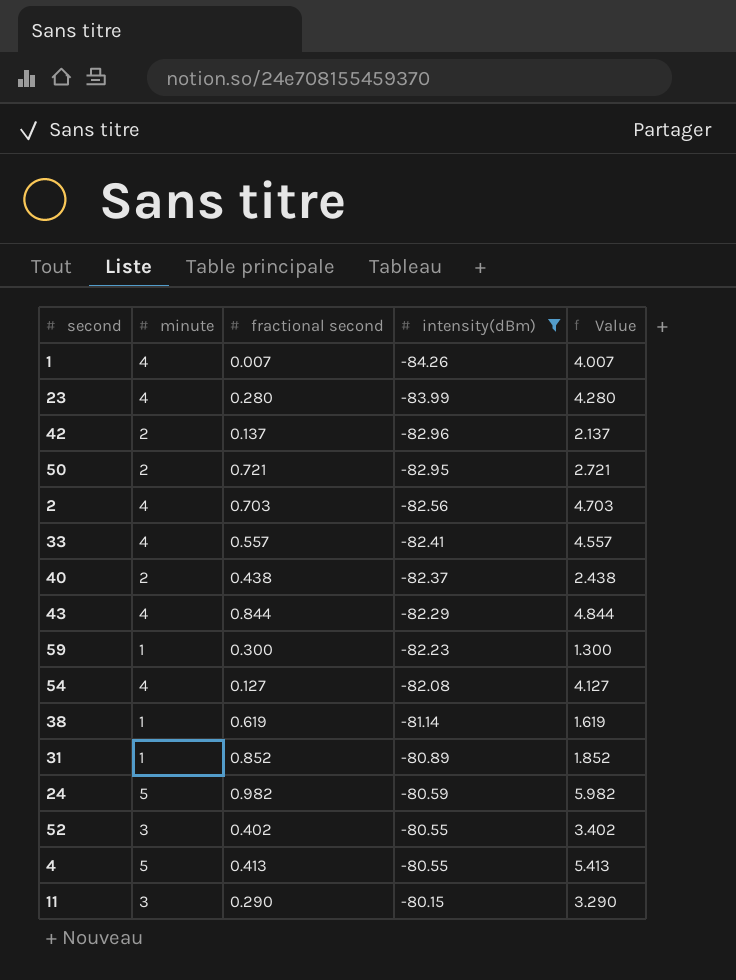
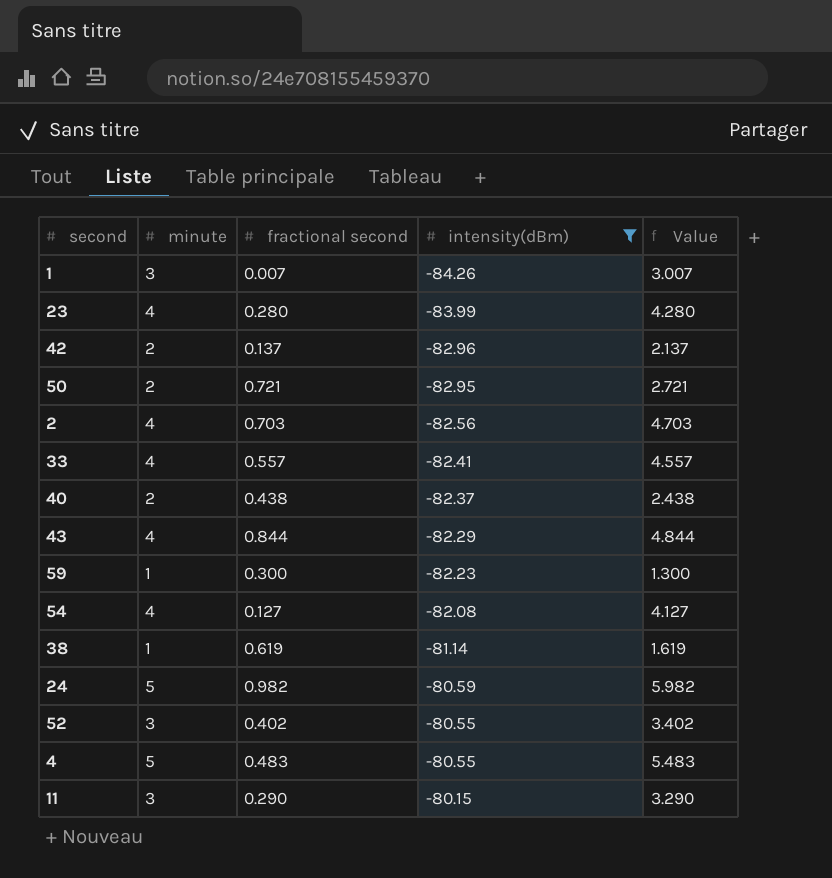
row 31: 1 | 0.852 | -80.89 | 1.852 -> none
1 | minute: 4 -> 3
1 | Value: 4.007 -> 3.007
4 | fractional second: 0.413 -> 0.483
4 | Value: 5.413 -> 5.483

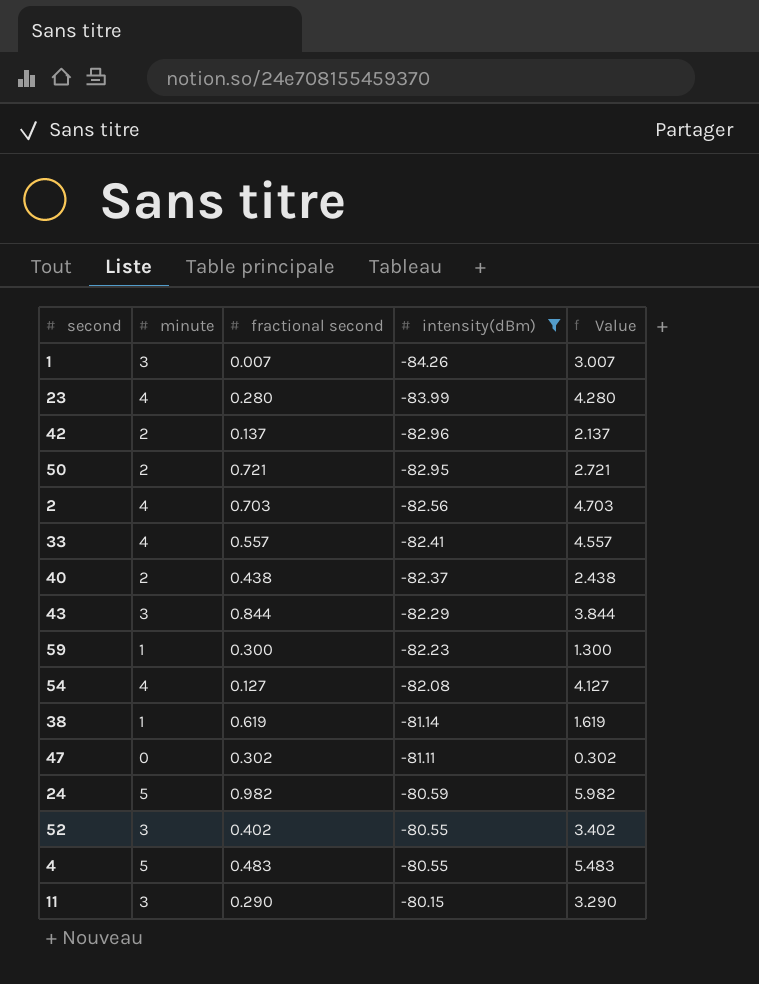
43 | minute: 4 -> 3
43 | Value: 4.844 -> 3.844
row 47: none -> 0 | 0.302 | -81.11 | 0.302

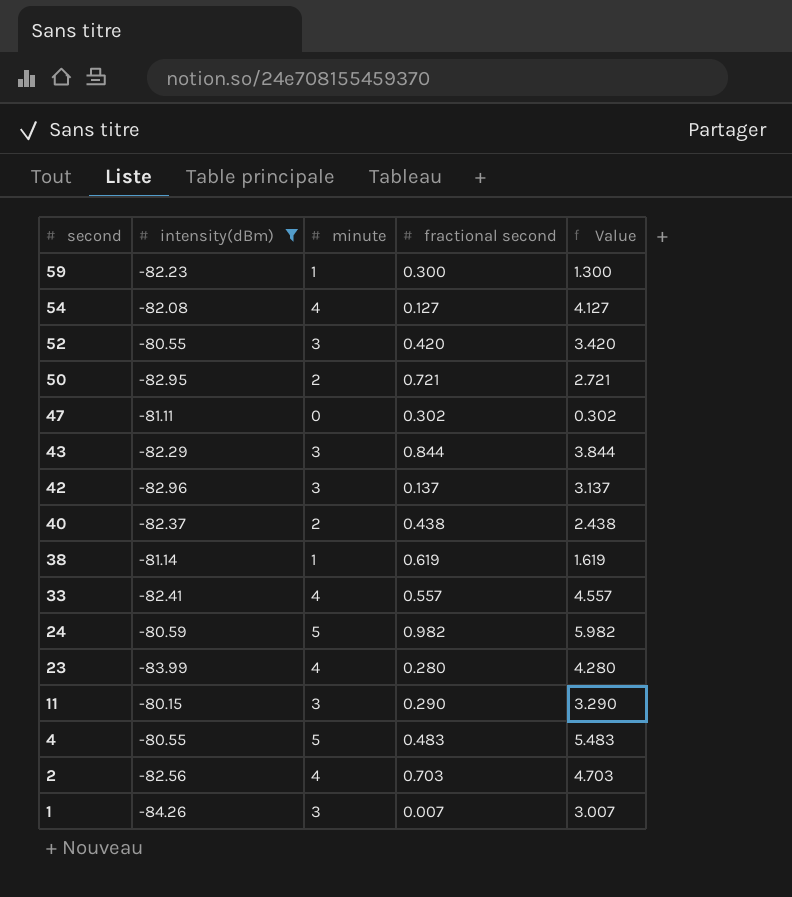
row order: intensity(dBm) ascending -> second descending
column intensity(dBm) | position: 4 -> 2
52 | fractional second: 0.402 -> 0.420
52 | Value: 3.402 -> 3.420
42 | minute: 2 -> 3
42 | Value: 2.137 -> 3.137

